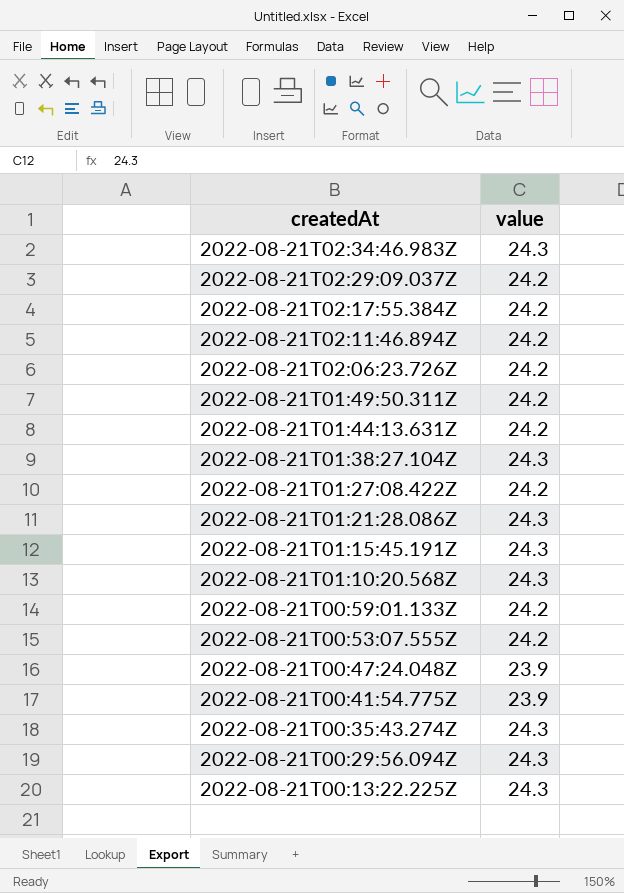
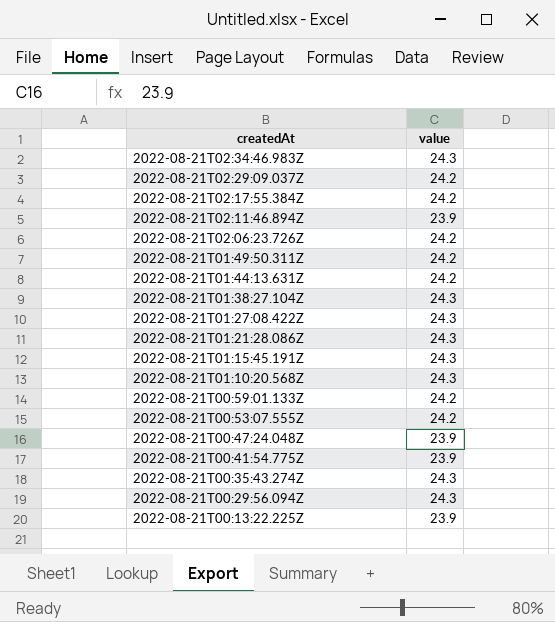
2022-08-21T02:11:46.894Z | value: 24.2 -> 23.9
2022-08-21T01:27:08.422Z | value: 24.2 -> 24.3
2022-08-21T00:13:22.225Z | value: 24.3 -> 23.9

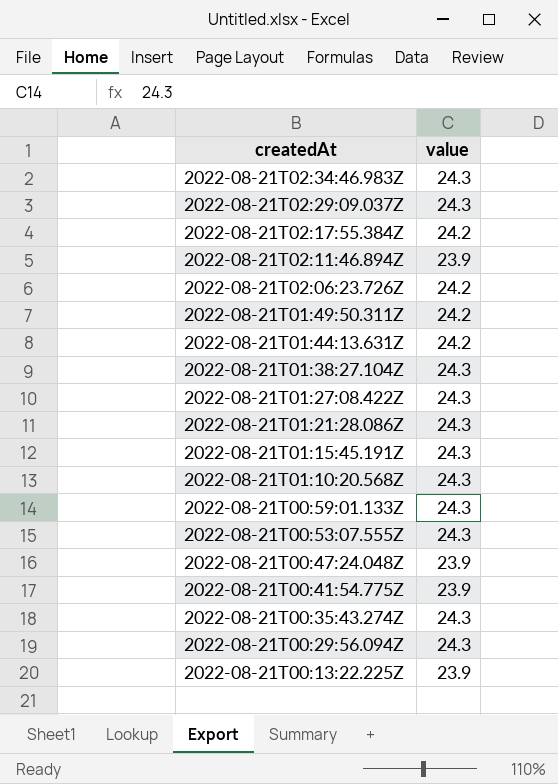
2022-08-21T02:29:09.037Z | value: 24.2 -> 24.3
2022-08-21T00:59:01.133Z | value: 24.2 -> 24.3
2022-08-21T00:53:07.555Z | value: 24.2 -> 24.3

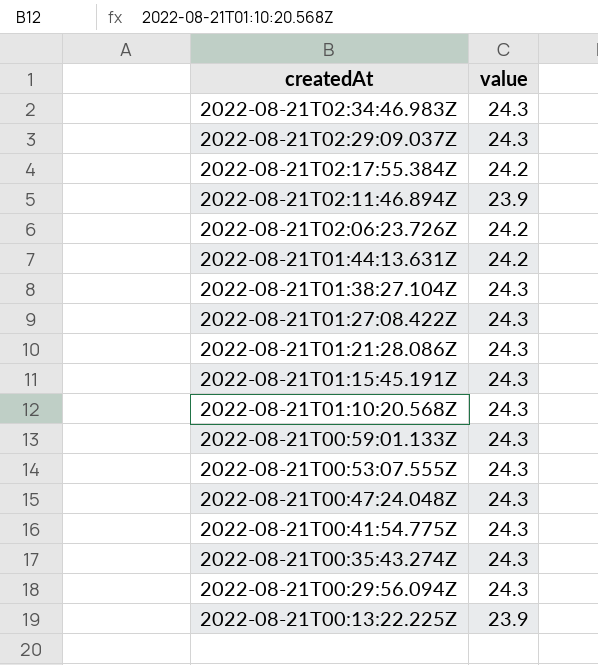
row 2022-08-21T01:49:50.311Z: 24.2 -> none
2022-08-21T00:47:24.048Z | value: 23.9 -> 24.3
2022-08-21T00:41:54.775Z | value: 23.9 -> 24.3

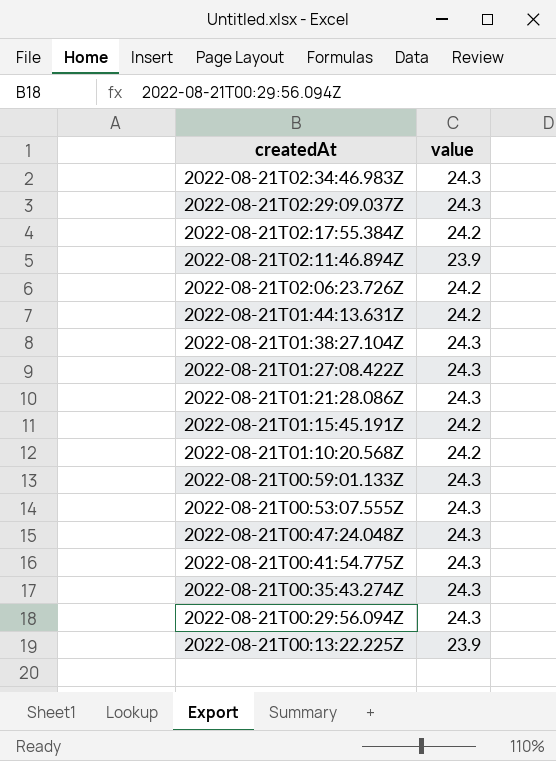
2022-08-21T01:15:45.191Z | value: 24.3 -> 24.2
2022-08-21T01:10:20.568Z | value: 24.3 -> 24.2

